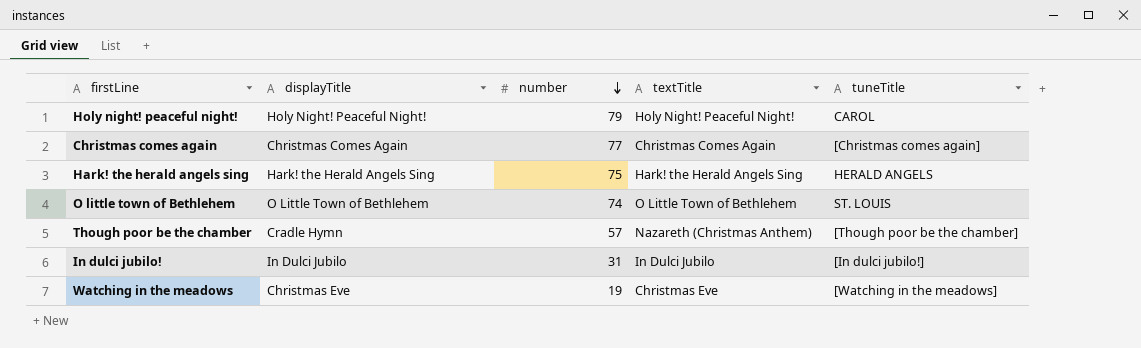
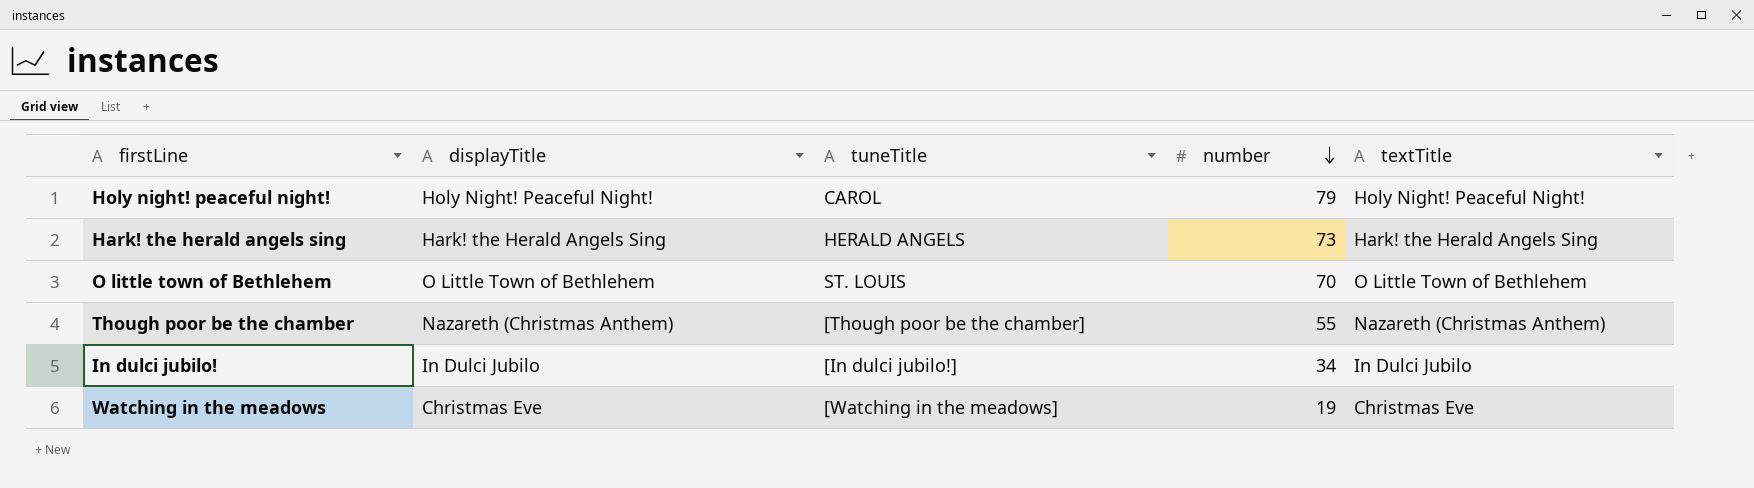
column tuneTitle | position: 5 -> 3
row Christmas comes again: Christmas Comes Again | 77 | Christmas Comes Again | [Christmas comes again] -> none
Hark! the herald angels sing | number: 75 -> 73
O little town of Bethlehem | number: 74 -> 70
Though poor be the chamber | displayTitle: Cradle Hymn -> Nazareth (Christmas Anthem)
Though poor be the chamber | number: 57 -> 55
In dulci jubilo! | number: 31 -> 34

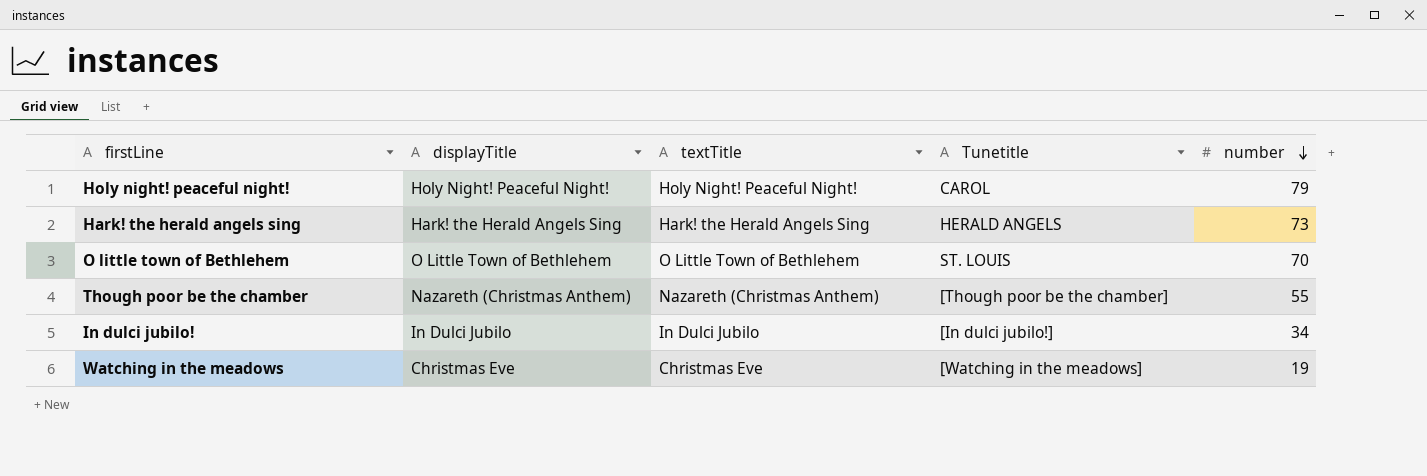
column textTitle | position: 5 -> 3
column name: tuneTitle -> Tunetitle

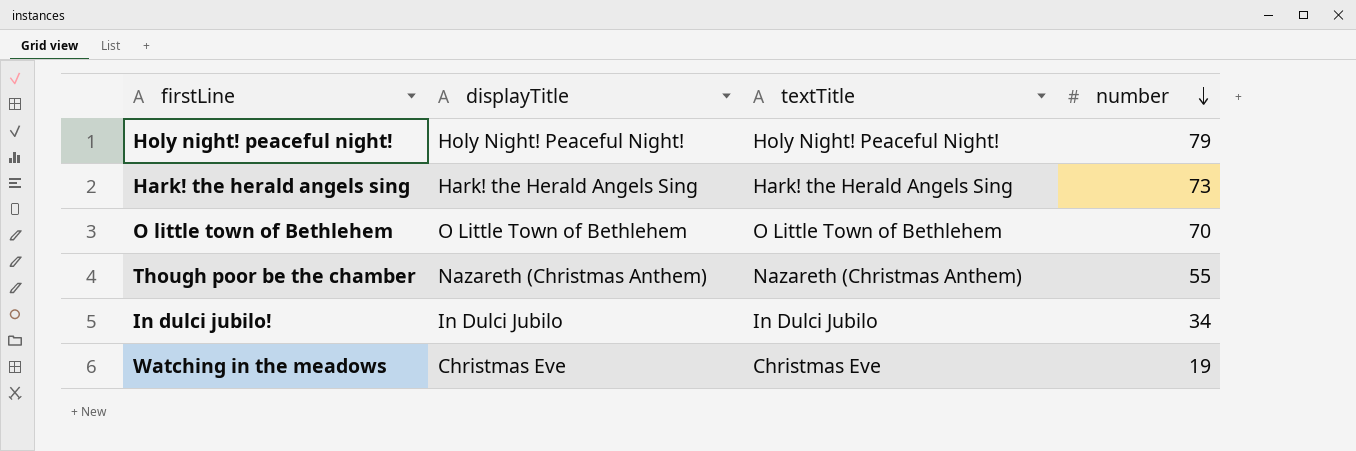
column Tunetitle | position: 4 -> none

